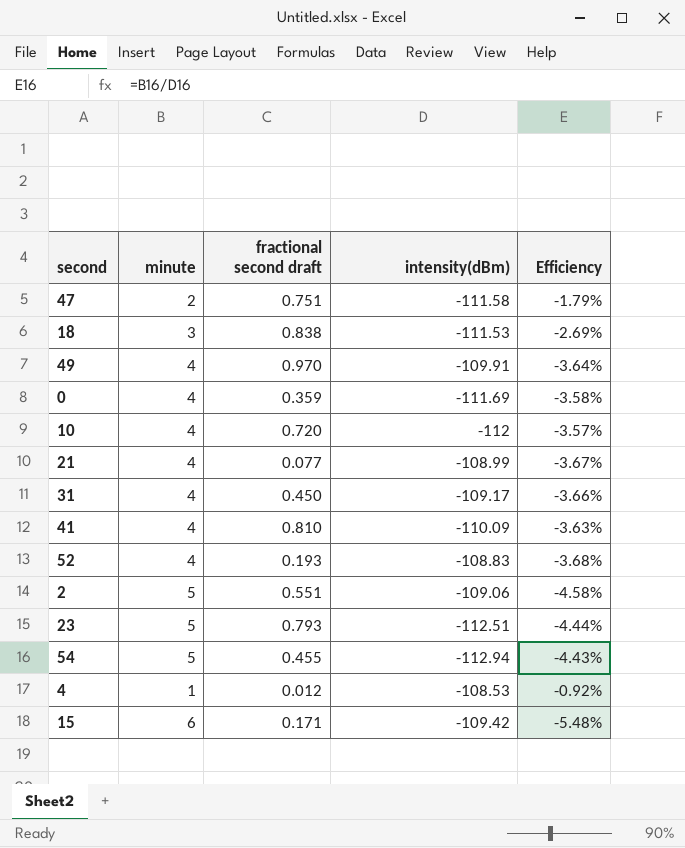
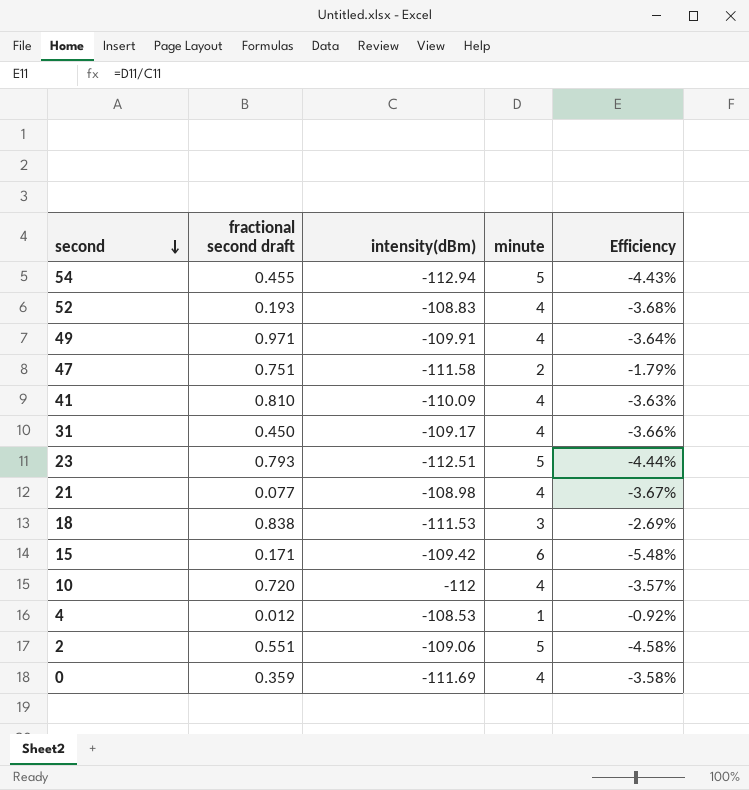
row order: none -> second descending
column minute | position: 2 -> 4
49 | fractional second draft: 0.970 -> 0.971
21 | intensity(dBm): -108.99 -> -108.98

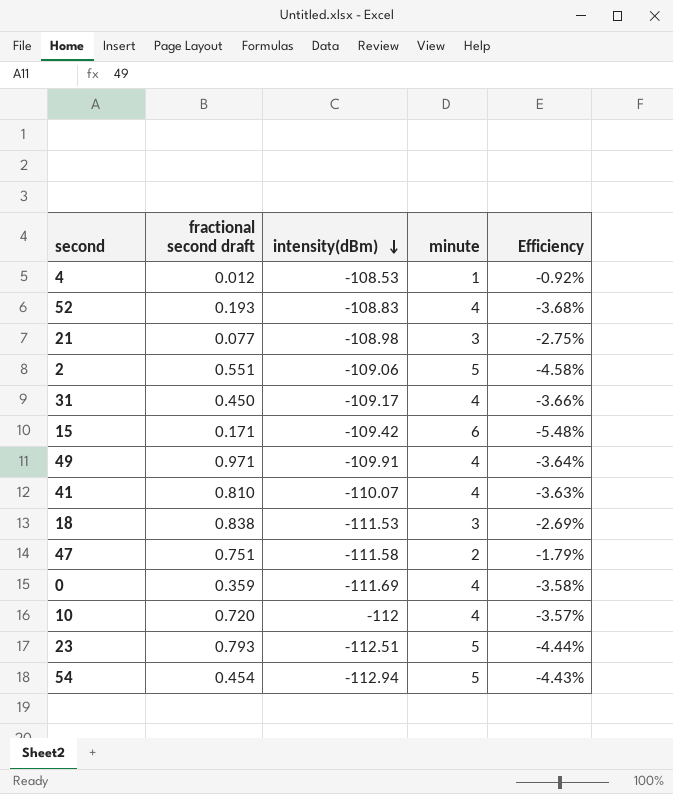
row order: second descending -> intensity(dBm) descending
21 | minute: 4 -> 3
21 | Efficiency: -3.67% -> -2.75%
41 | intensity(dBm): -110.09 -> -110.07
54 | fractional second draft: 0.455 -> 0.454

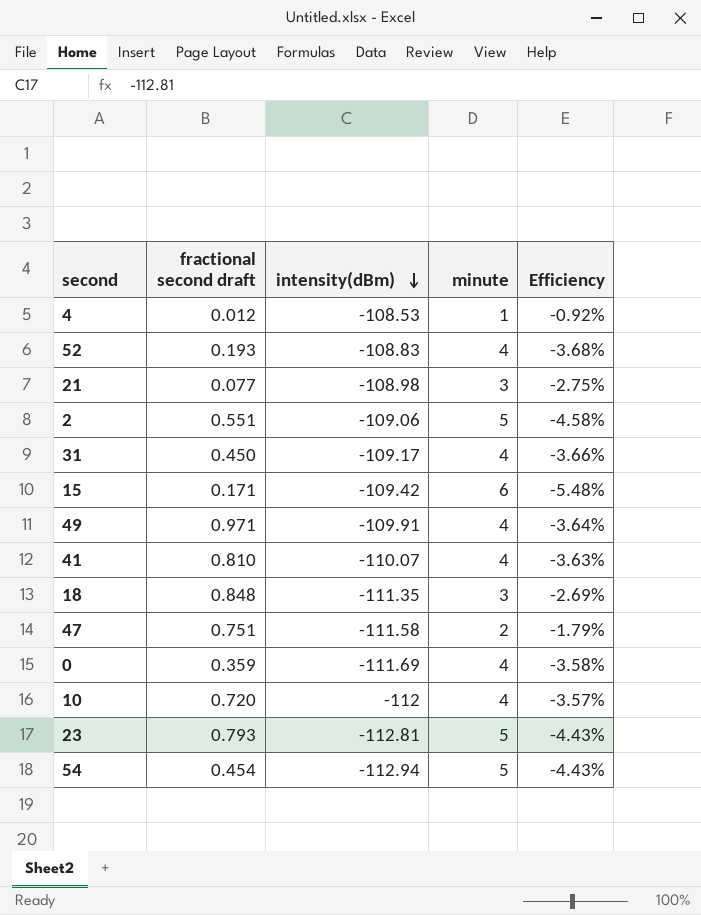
18 | fractional second draft: 0.838 -> 0.848
18 | intensity(dBm): -111.53 -> -111.35
23 | intensity(dBm): -112.51 -> -112.81
23 | Efficiency: -4.44% -> -4.43%

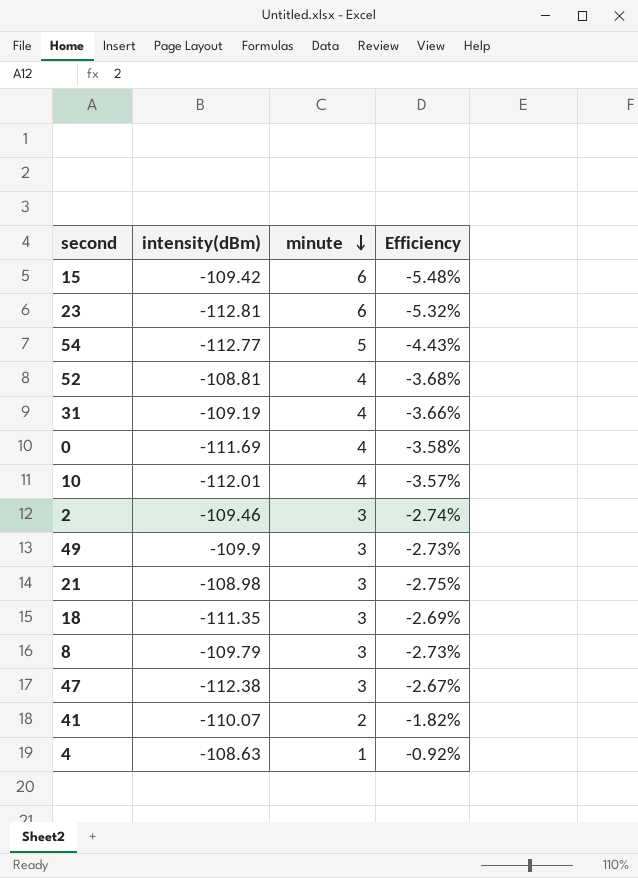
row order: intensity(dBm) descending -> minute descending
column fractional second draft | position: 2 -> none
23 | minute: 5 -> 6
23 | Efficiency: -4.43% -> -5.32%
54 | intensity(dBm): -112.94 -> -112.77
52 | intensity(dBm): -108.83 -> -108.81
31 | intensity(dBm): -109.17 -> -109.19
10 | intensity(dBm): -112 -> -112.01
2 | intensity(dBm): -109.06 -> -109.46
2 | minute: 5 -> 3
2 | Efficiency: -4.58% -> -2.74%
49 | intensity(dBm): -109.91 -> -109.9
49 | minute: 4 -> 3
49 | Efficiency: -3.64% -> -2.73%
row 8: none -> -109.79 | 3 | -2.73%
47 | intensity(dBm): -111.58 -> -112.38
47 | minute: 2 -> 3
47 | Efficiency: -1.79% -> -2.67%
41 | minute: 4 -> 2
41 | Efficiency: -3.63% -> -1.82%
4 | intensity(dBm): -108.53 -> -108.63

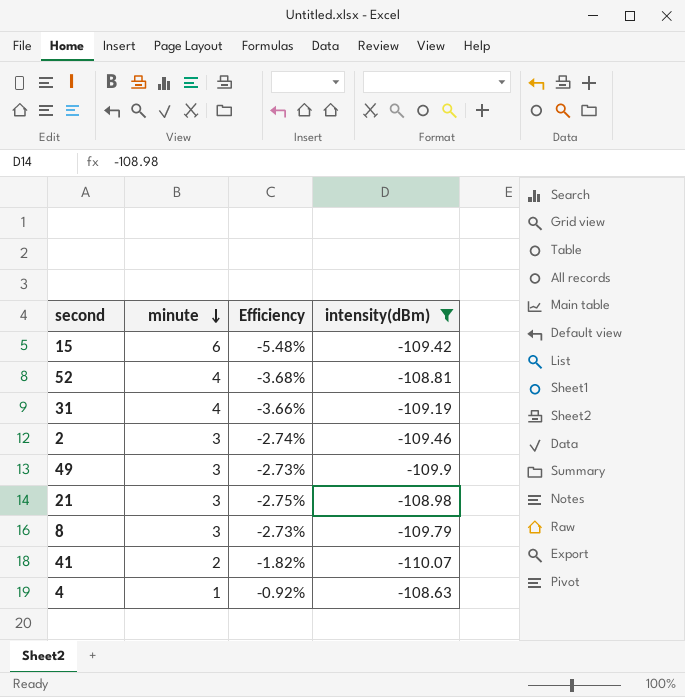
filter: none -> intensity(dBm) >= -110.07
column intensity(dBm) | position: 2 -> 4

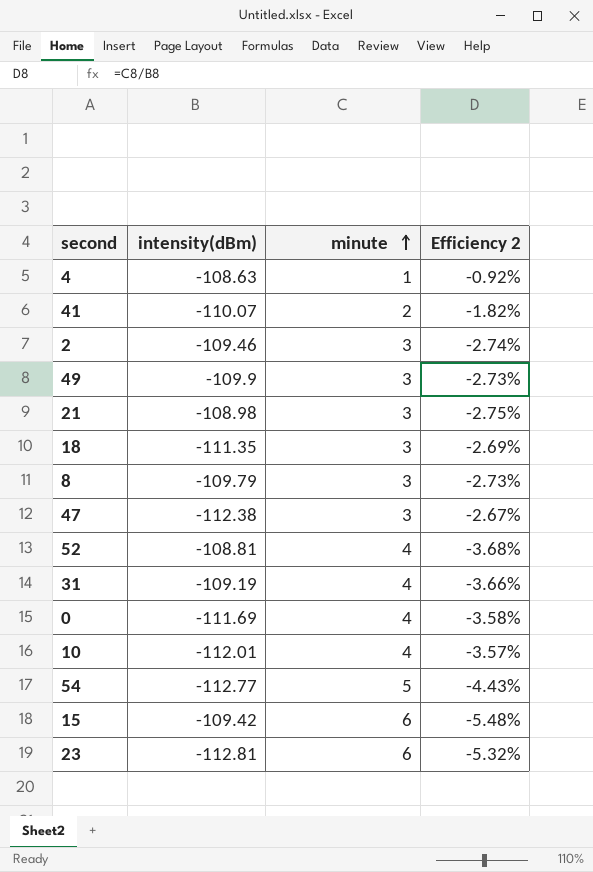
filter: intensity(dBm) >= -110.07 -> none
row order: minute descending -> minute ascending
column intensity(dBm) | position: 4 -> 2
column name: Efficiency -> Efficiency 2

